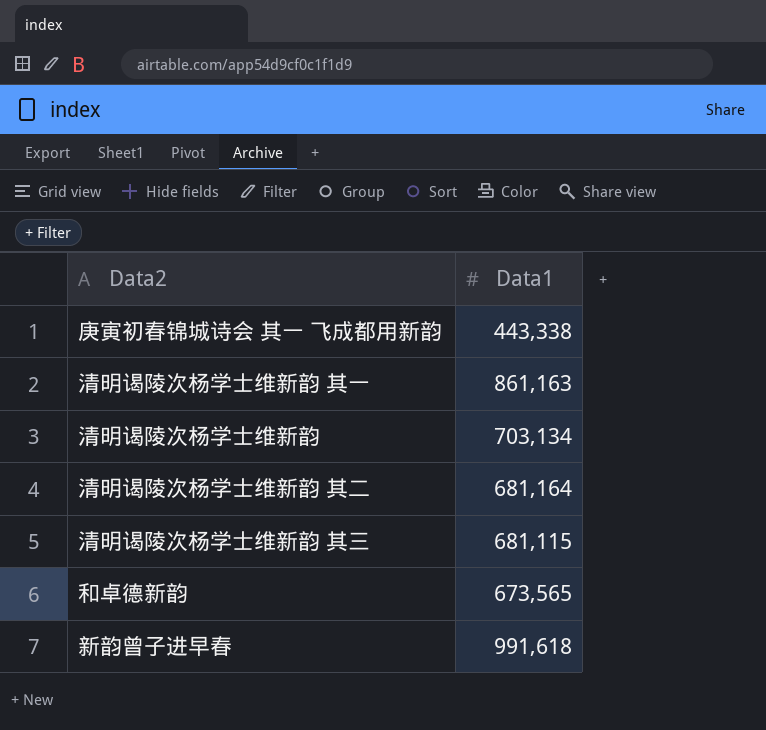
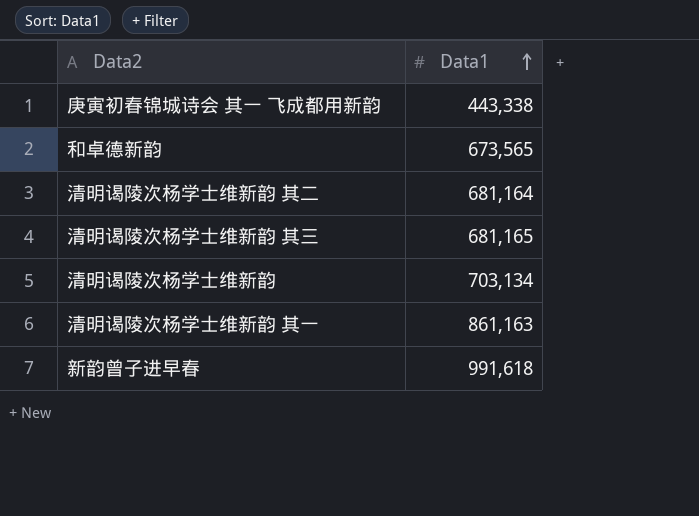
row order: none -> Data1 ascending
清明谒陵次杨学士维新韵 其三 | Data1: 681,115 -> 681,165

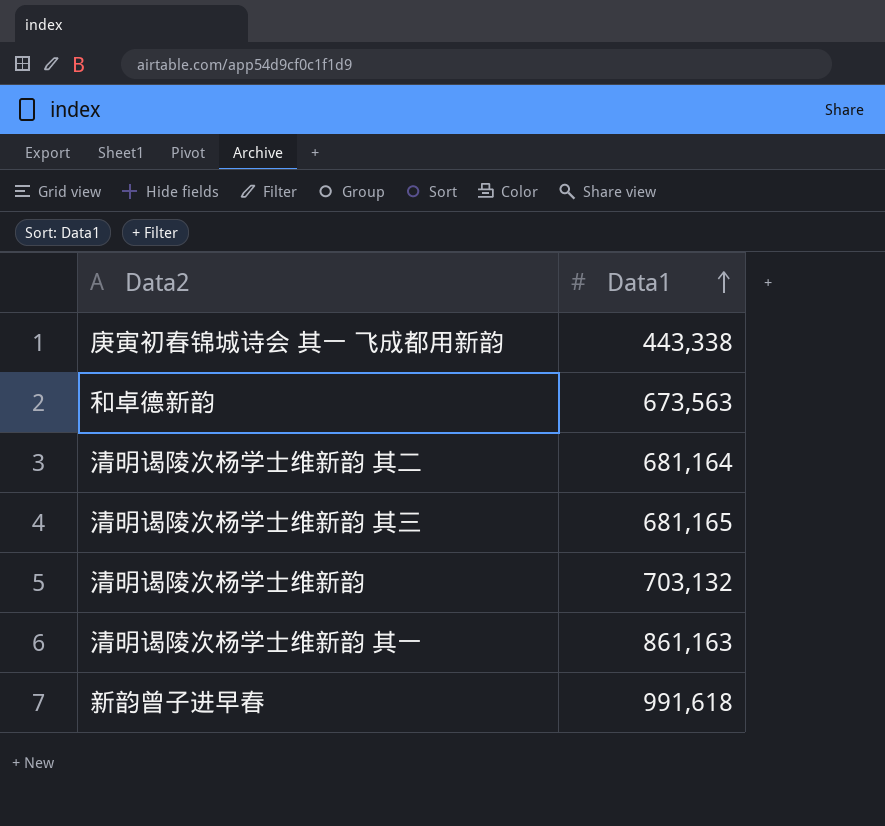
和卓德新韵 | Data1: 673,565 -> 673,563
清明谒陵次杨学士维新韵 | Data1: 703,134 -> 703,132

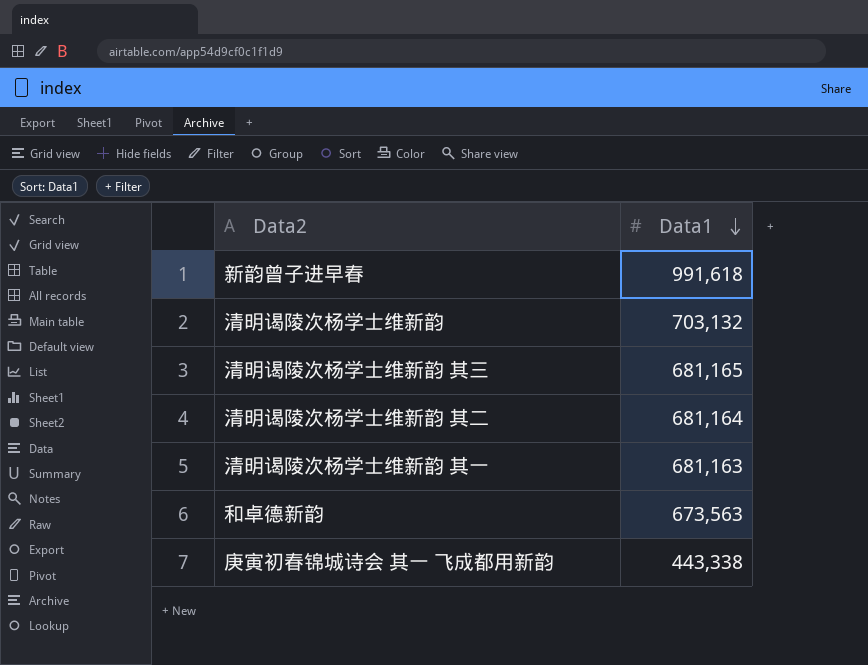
row order: Data1 ascending -> Data1 descending
清明谒陵次杨学士维新韵 其一 | Data1: 861,163 -> 681,163

